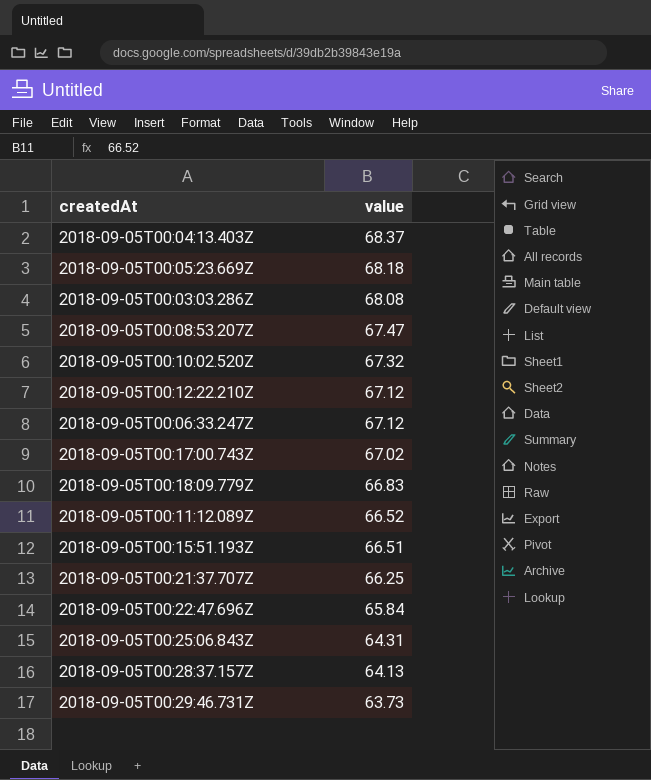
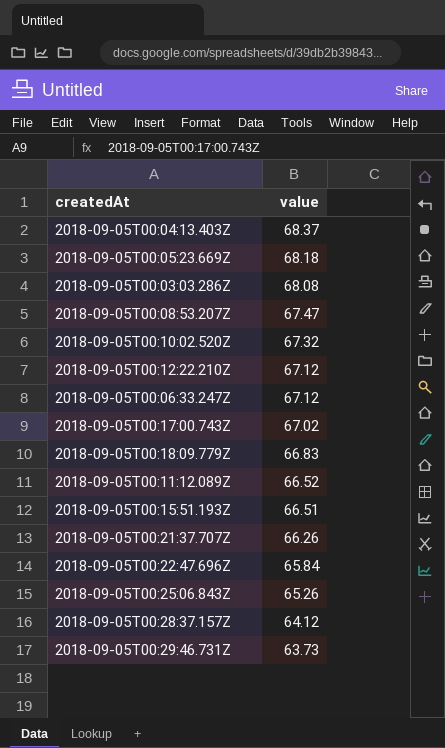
2018-09-05T00:21:37.707Z | value: 66.25 -> 66.26
2018-09-05T00:25:06.843Z | value: 64.31 -> 65.26
2018-09-05T00:28:37.157Z | value: 64.13 -> 64.12

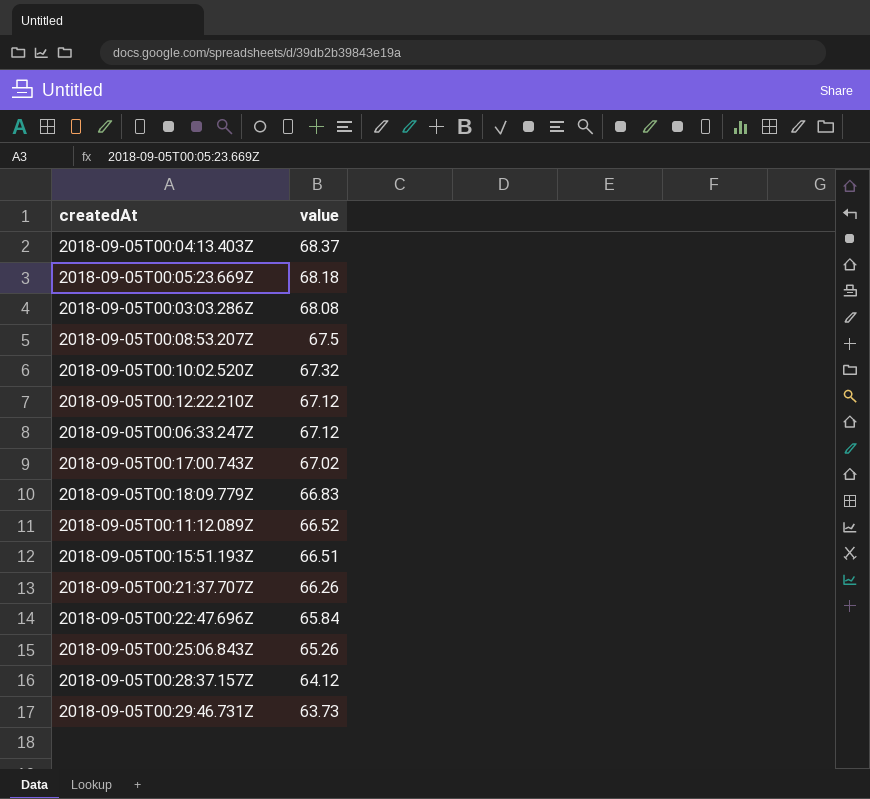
2018-09-05T00:08:53.207Z | value: 67.47 -> 67.5

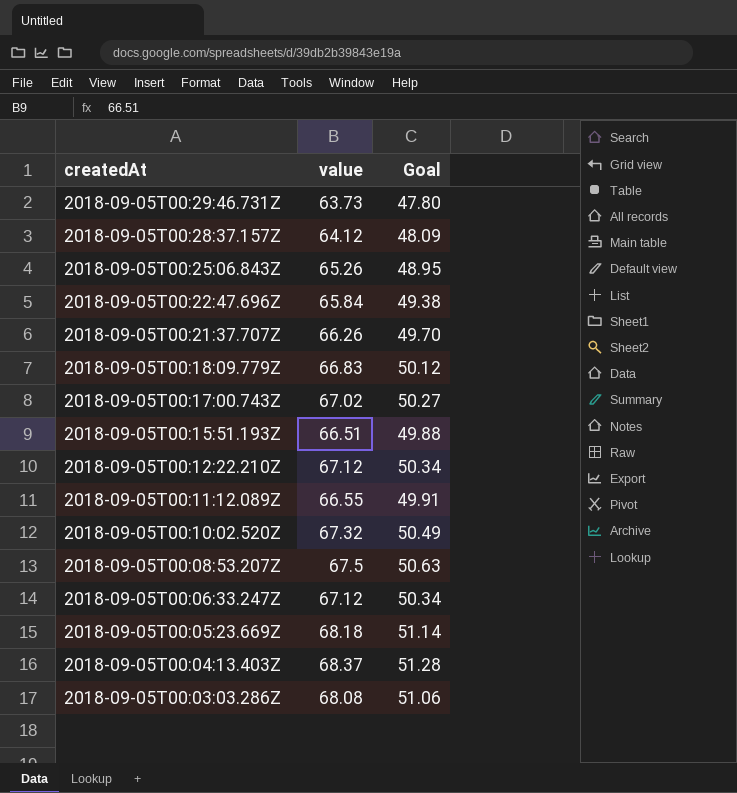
row order: value descending -> createdAt descending
column Goal | formula: none -> [value] * 0.75
2018-09-05T00:11:12.089Z | value: 66.52 -> 66.55

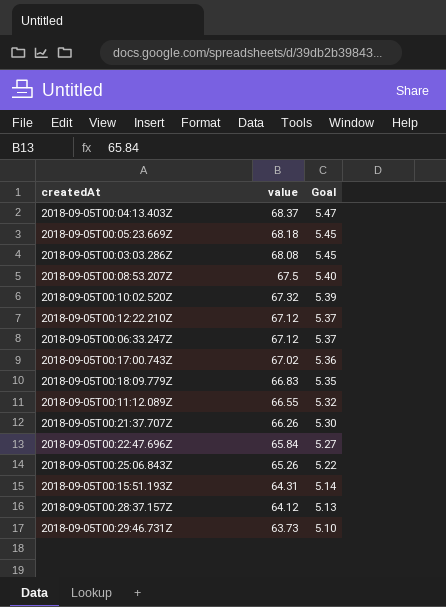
row order: createdAt descending -> value descending
column Goal | formula: [value] * 0.75 -> [value] * 0.08
2018-09-05T00:15:51.193Z | value: 66.51 -> 64.31

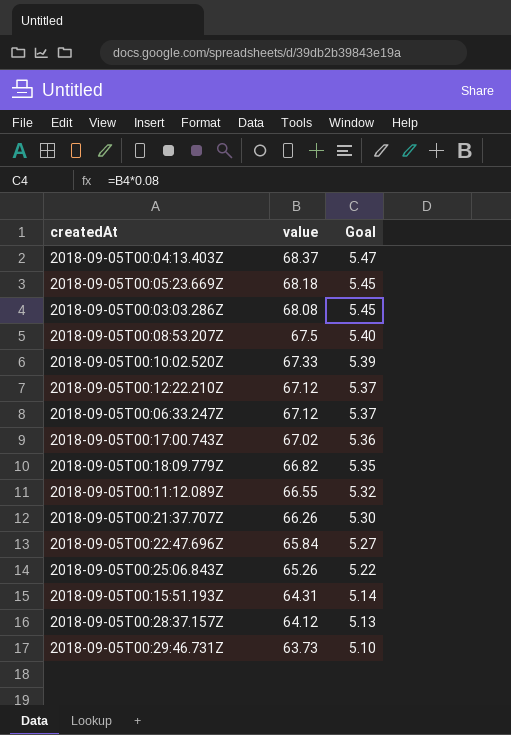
2018-09-05T00:10:02.520Z | value: 67.32 -> 67.33
2018-09-05T00:18:09.779Z | value: 66.83 -> 66.82

